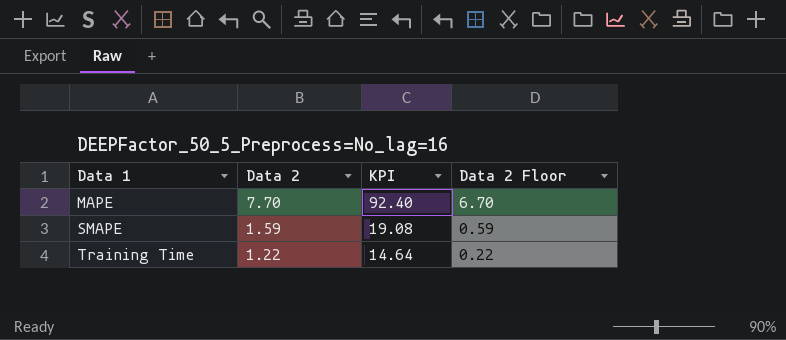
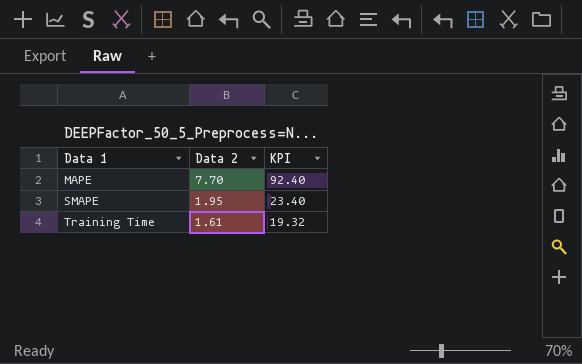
column Data 2 Floor | formula: [Data 2] - 1 -> none
SMAPE | Data 2: 1.59 -> 1.95
SMAPE | KPI: 19.08 -> 23.40
Training Time | Data 2: 1.22 -> 1.61
Training Time | KPI: 14.64 -> 19.32

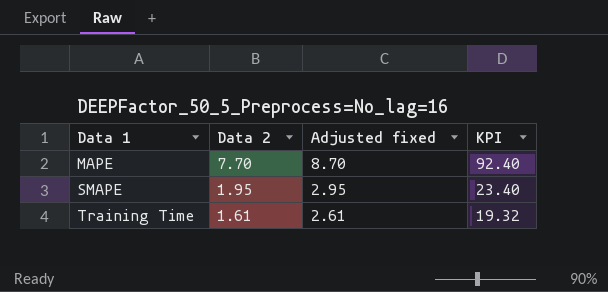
column Adjusted fixed | formula: none -> [Data 2] + 1

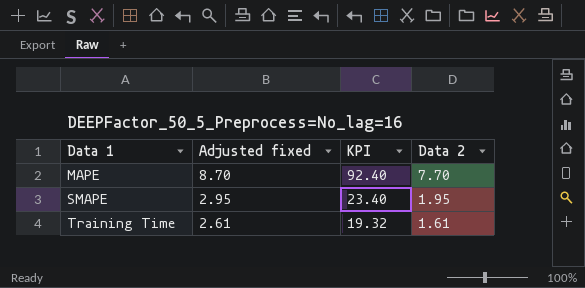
column Data 2 | position: 2 -> 4

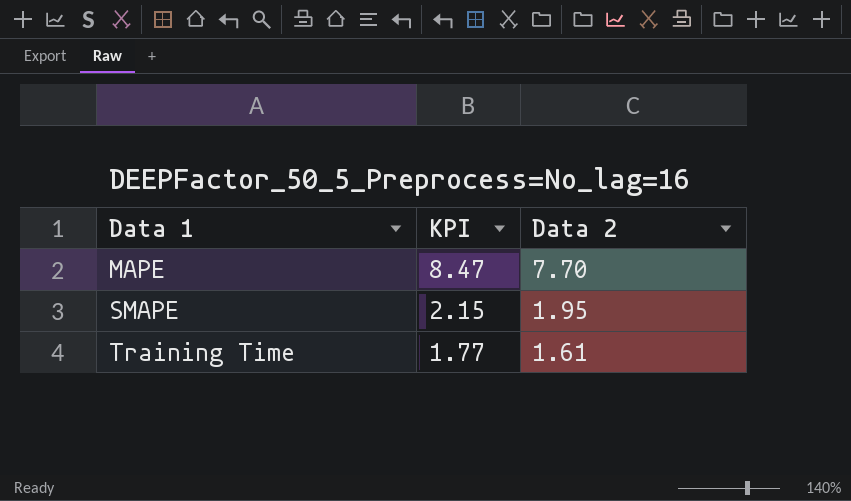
column Adjusted fixed | formula: [Data 2] + 1 -> none
column KPI | formula: [Data 2] * 12 -> [Data 2] * 1.1

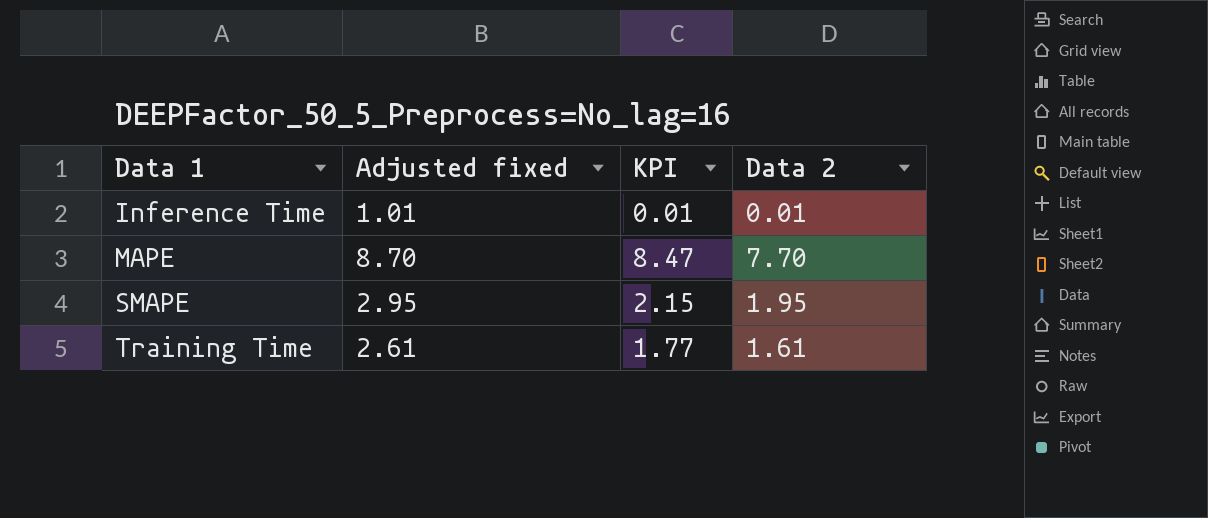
column Adjusted fixed | formula: none -> [Data 2] + 1
row Inference Time: none -> 1.01 | 0.01 | 0.01

